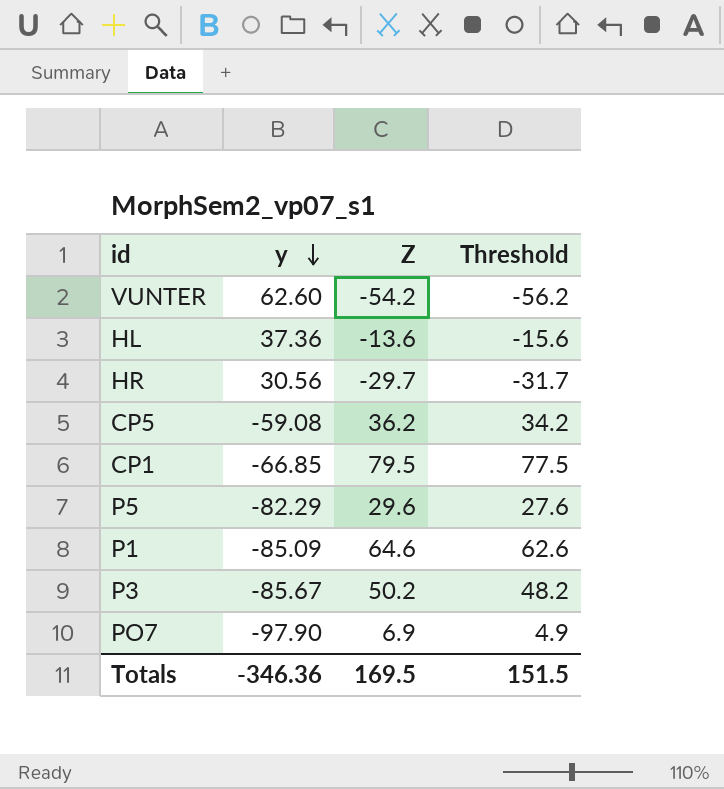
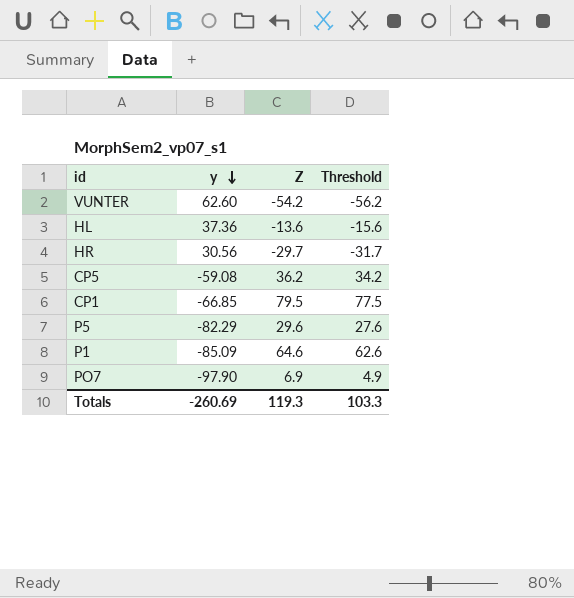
row P3: -85.67 | 50.2 | 48.2 -> none
Totals | y: -346.36 -> -260.69
Totals | Z: 169.5 -> 119.3
Totals | Threshold: 151.5 -> 103.3

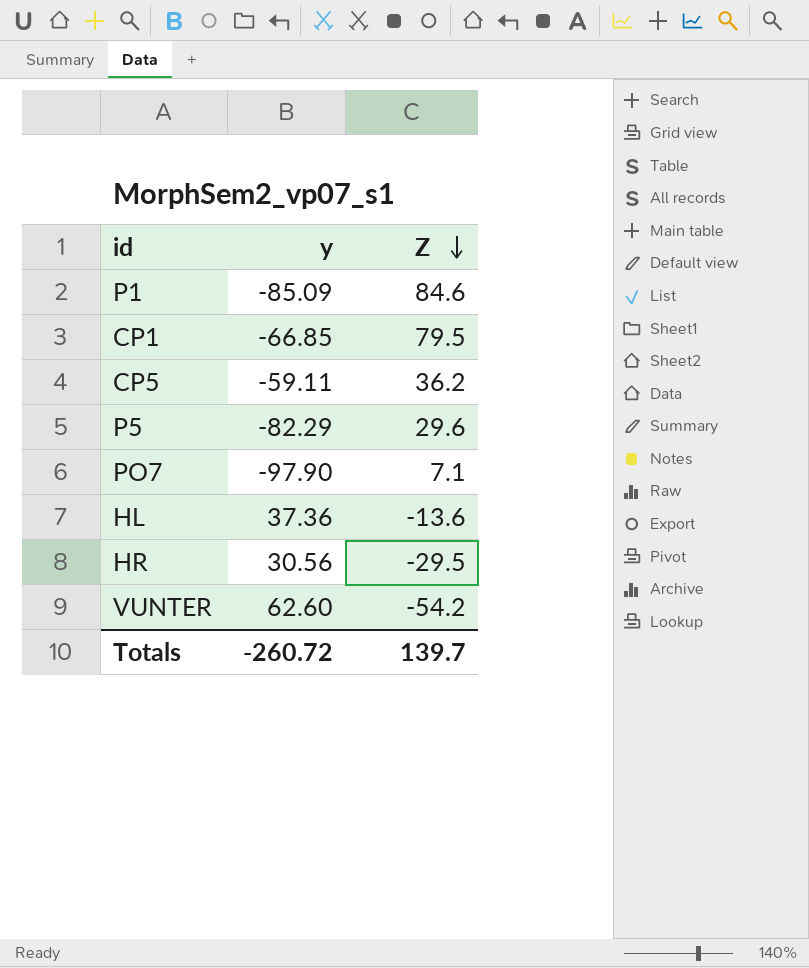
row order: y descending -> Z descending
column Threshold | formula: [Z] - 2 -> none
P1 | Z: 64.6 -> 84.6
CP5 | y: -59.08 -> -59.11
PO7 | Z: 6.9 -> 7.1
HR | Z: -29.7 -> -29.5
Totals | y: -260.69 -> -260.72
Totals | Z: 119.3 -> 139.7

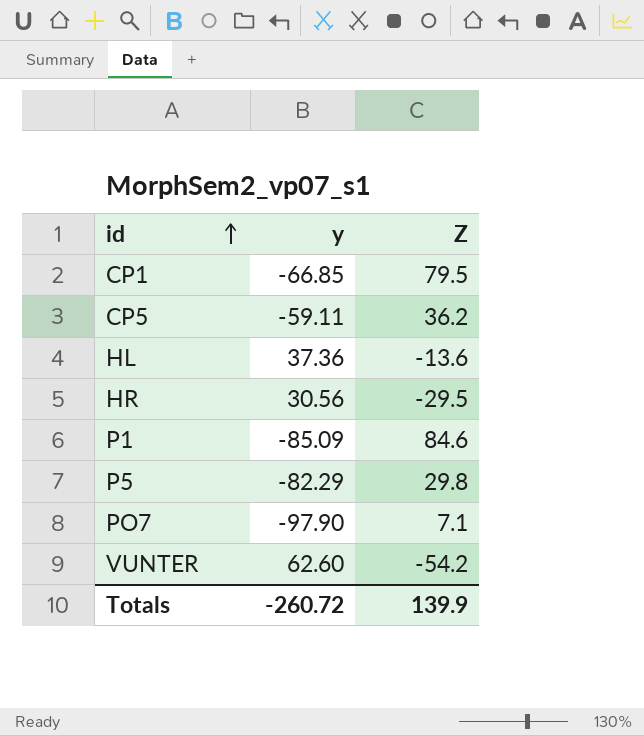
row order: Z descending -> id ascending
P5 | Z: 29.6 -> 29.8
Totals | Z: 139.7 -> 139.9

